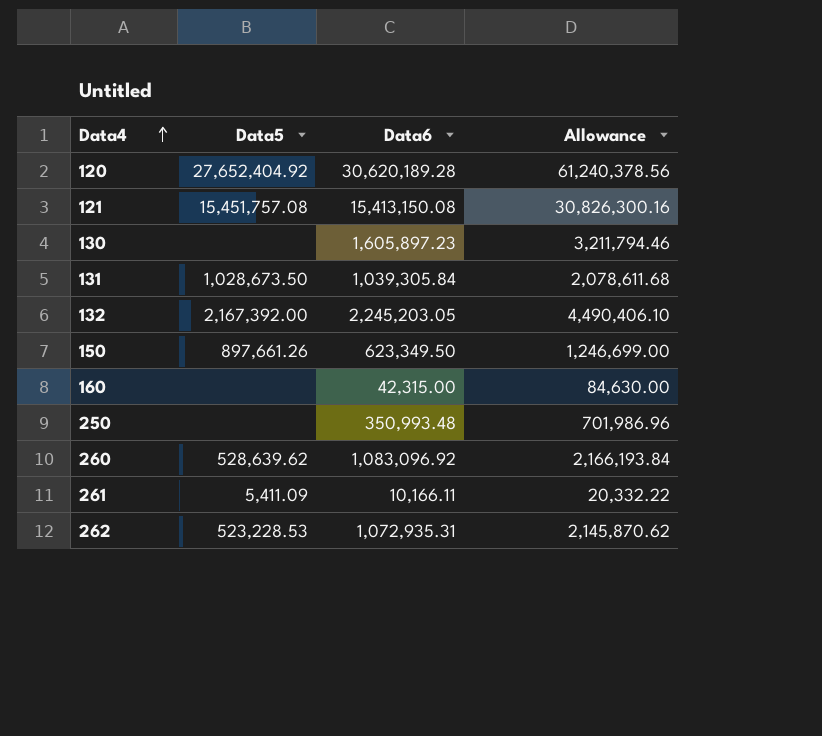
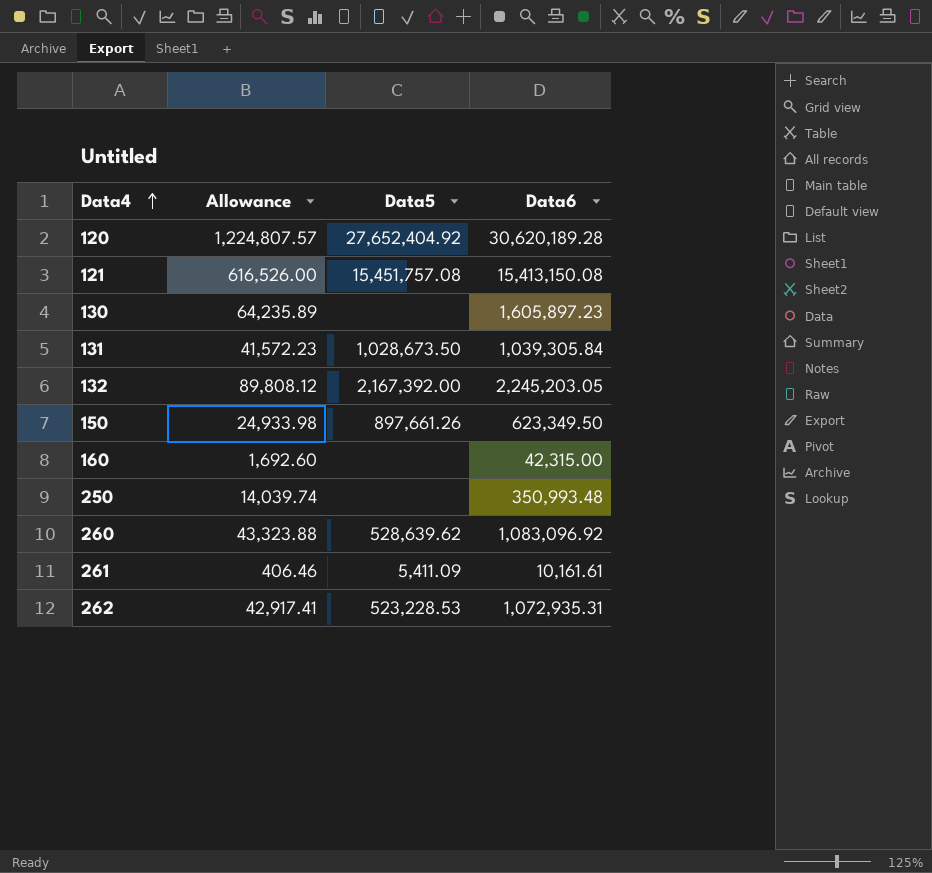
column Allowance | formula: [Data6] * 2 -> [Data6] * 0.04
column Allowance | position: 4 -> 2
261 | Data6: 10,166.11 -> 10,161.61

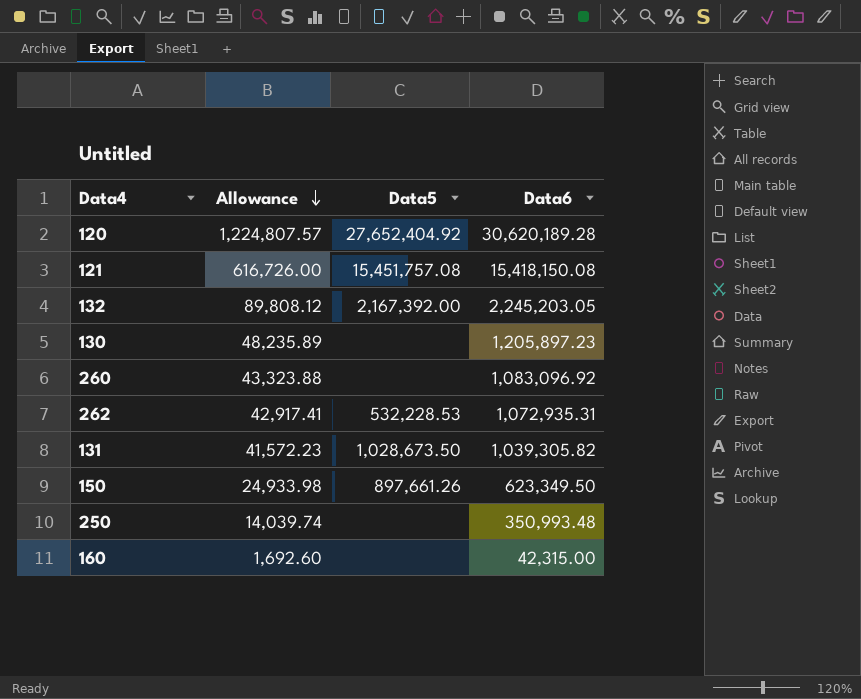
row order: Data4 ascending -> Allowance descending
row 261: 406.46 | 5,411.09 | 10,161.61 -> none
121 | Allowance: 616,526.00 -> 616,726.00
121 | Data6: 15,413,150.08 -> 15,418,150.08
130 | Allowance: 64,235.89 -> 48,235.89
130 | Data6: 1,605,897.23 -> 1,205,897.23
260 | Data5: 528,639.62 -> none
262 | Data5: 523,228.53 -> 532,228.53
131 | Data6: 1,039,305.84 -> 1,039,305.82

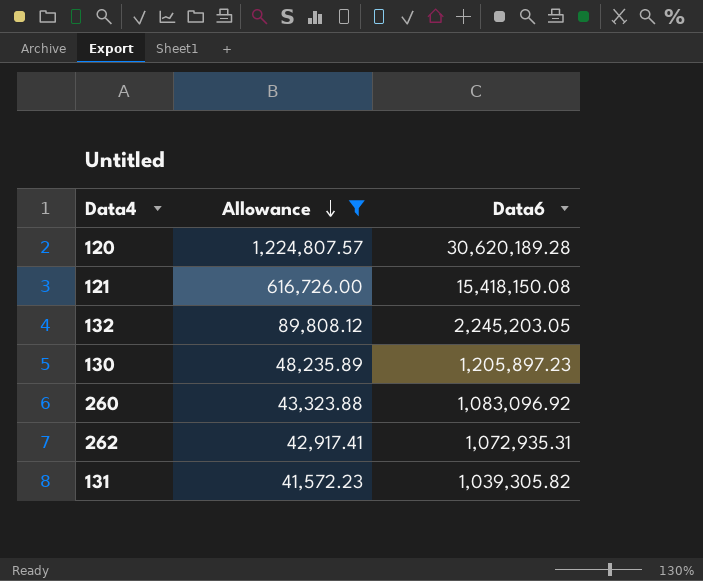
filter: none -> Allowance >= 41,572.23
column Data5 | position: 3 -> none

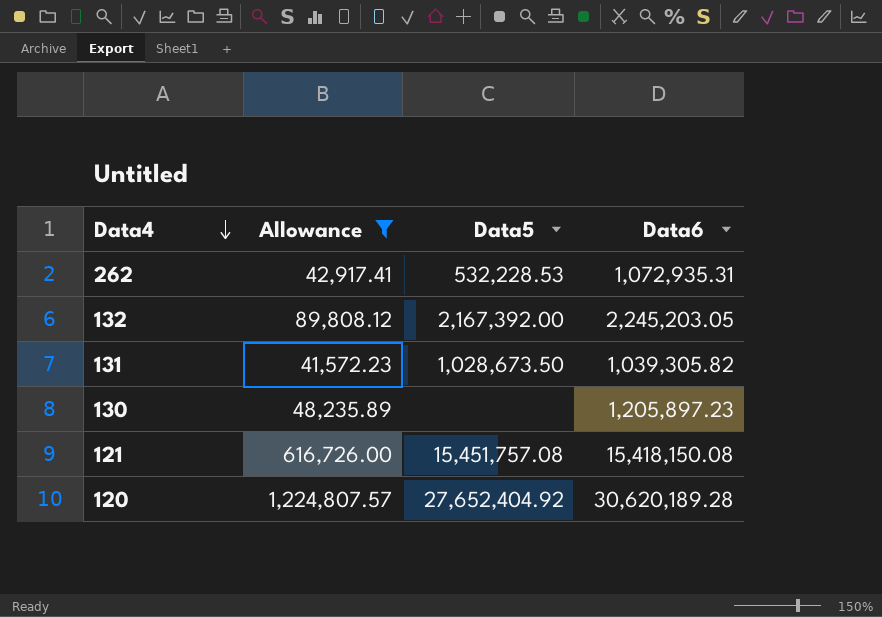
row order: Allowance descending -> Data4 descending
column Data5 | position: none -> 3
row 260: 43,323.88 | 1,083,096.92 -> none

